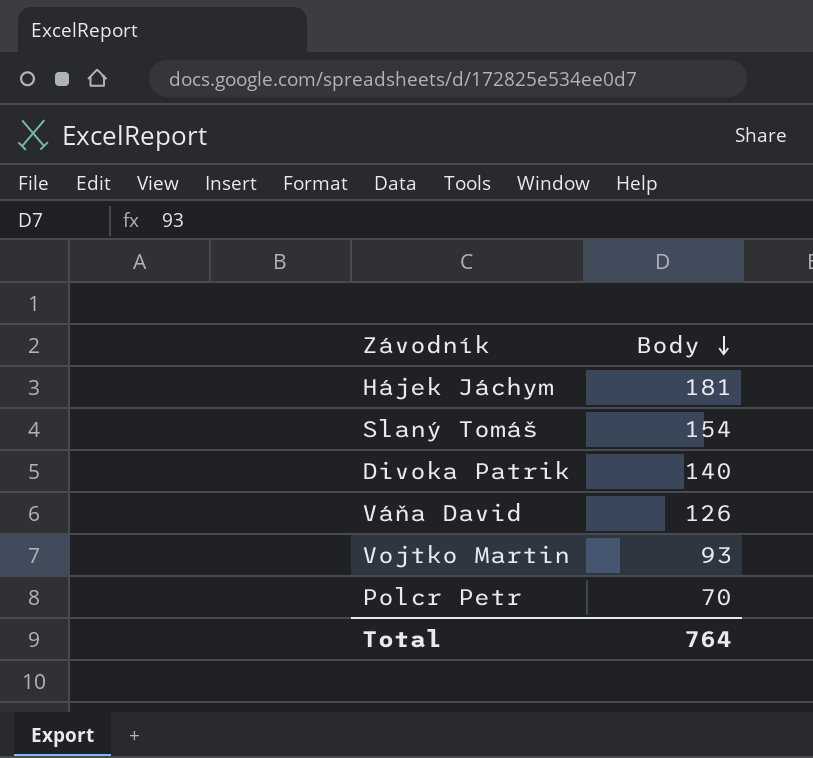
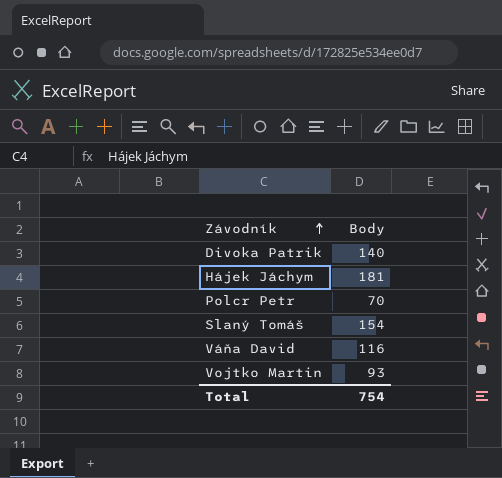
row order: Body descending -> Závodník ascending
Váňa David | Body: 126 -> 116
Total | Body: 764 -> 754

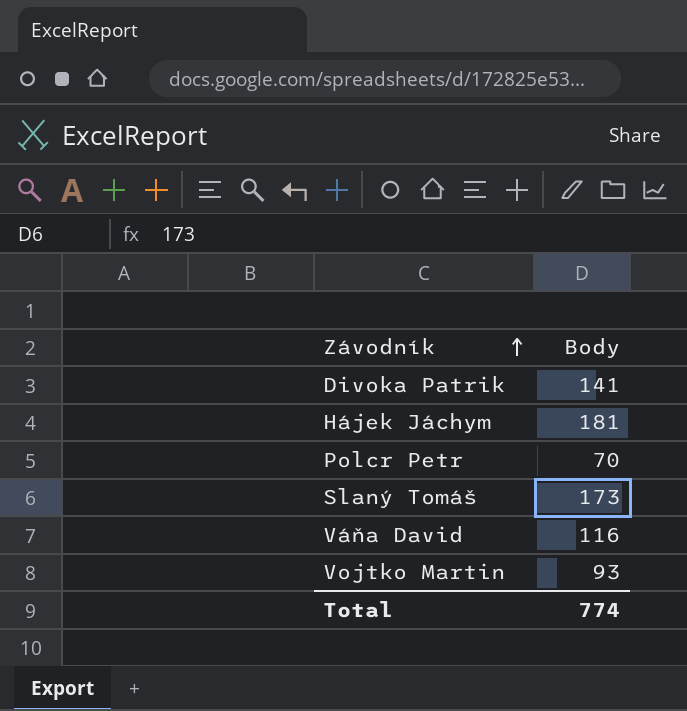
Divoka Patrik | Body: 140 -> 141
Slaný Tomáš | Body: 154 -> 173
Total | Body: 754 -> 774

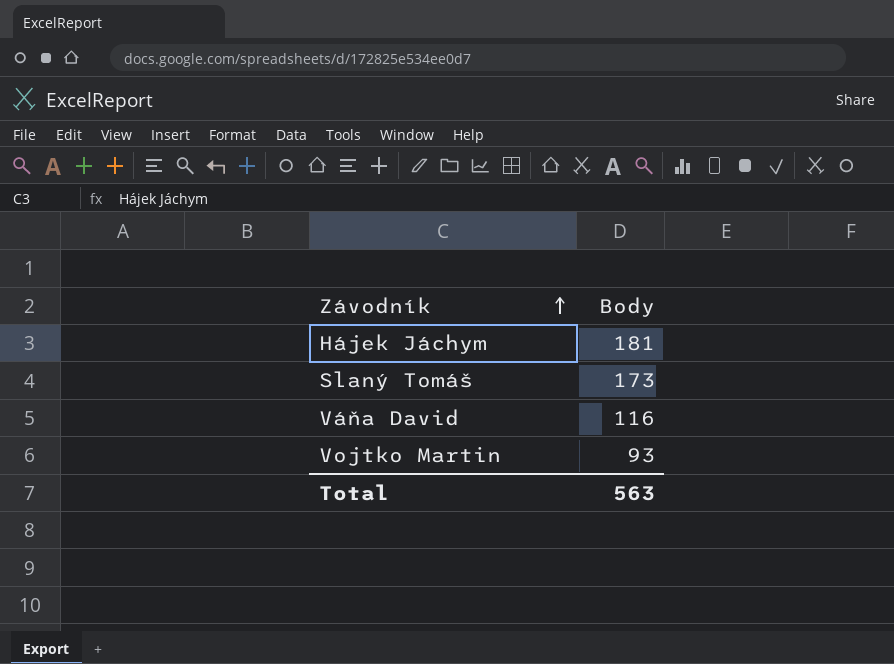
row Divoka Patrik: 141 -> none
row Polcr Petr: 70 -> none
Total | Body: 774 -> 563

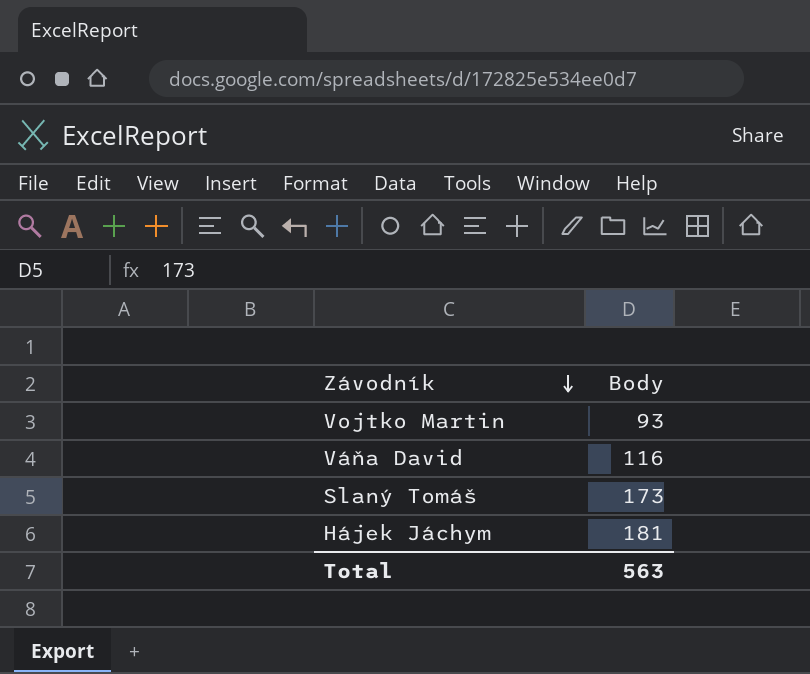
row order: Závodník ascending -> Závodník descending

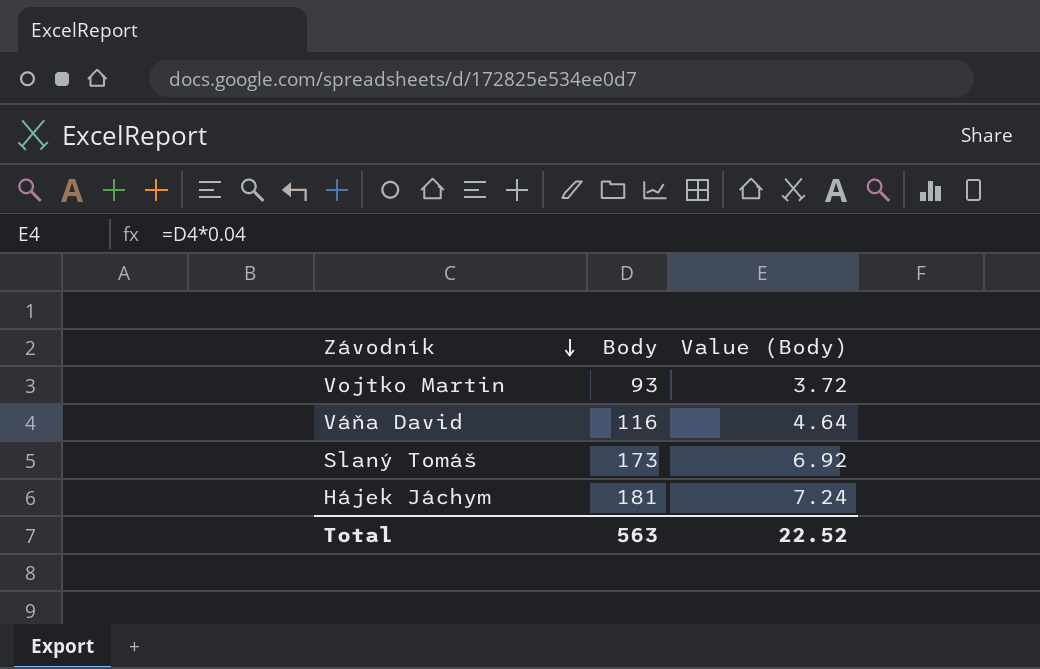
column Value (Body) | formula: none -> [Body] * 0.04

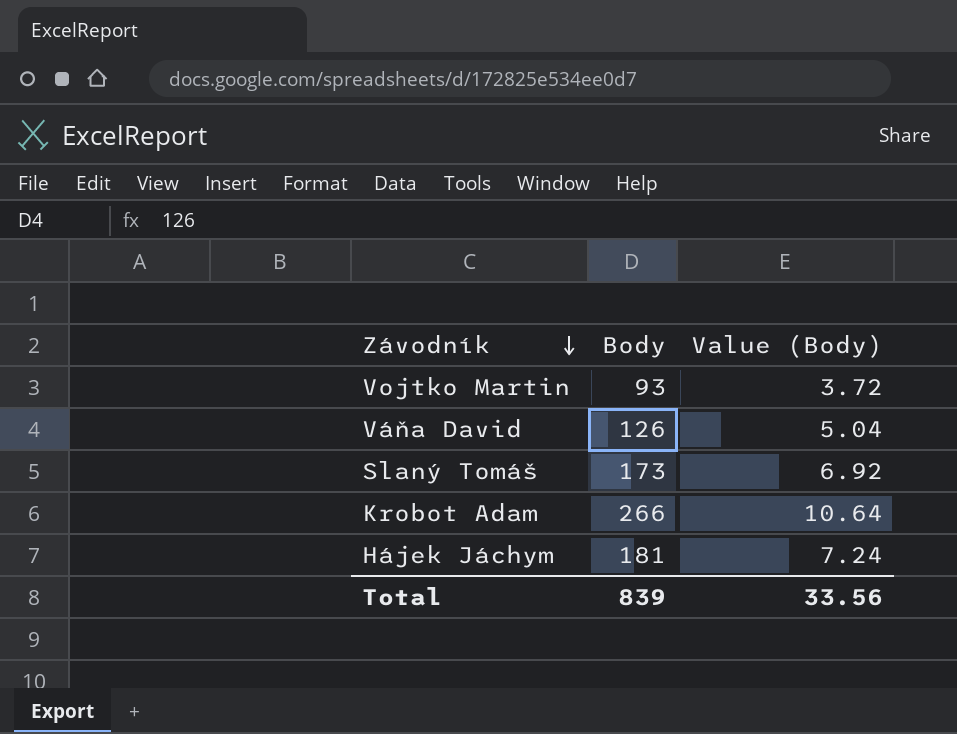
Váňa David | Body: 116 -> 126
Váňa David | Value (Body): 4.64 -> 5.04
row Krobot Adam: none -> 266 | 10.64
Total | Body: 563 -> 839
Total | Value (Body): 22.52 -> 33.56

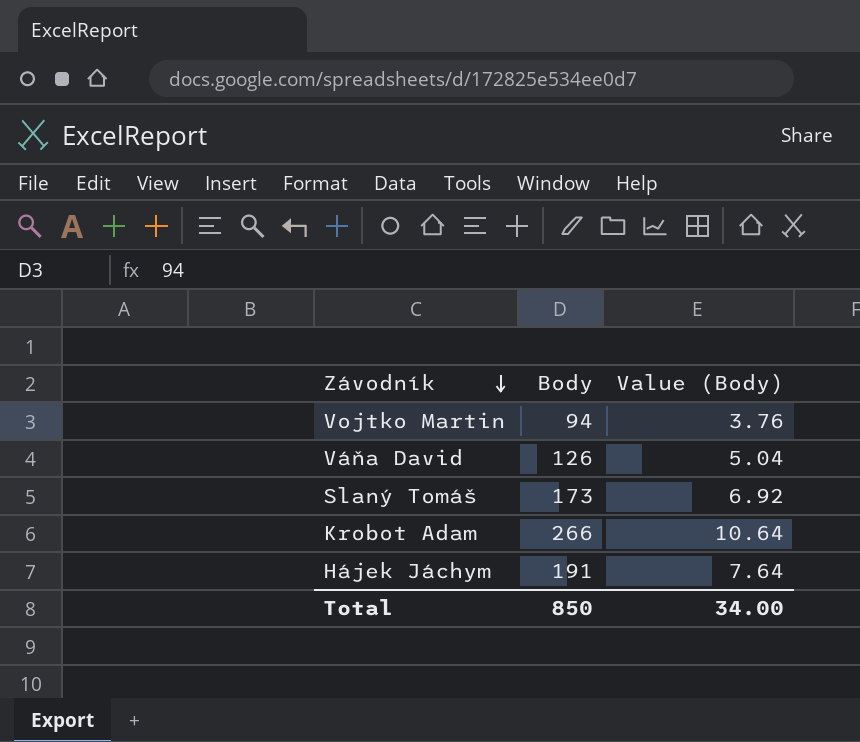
Vojtko Martin | Body: 93 -> 94
Vojtko Martin | Value (Body): 3.72 -> 3.76
Hájek Jáchym | Body: 181 -> 191
Hájek Jáchym | Value (Body): 7.24 -> 7.64
Total | Body: 839 -> 850
Total | Value (Body): 33.56 -> 34.00

